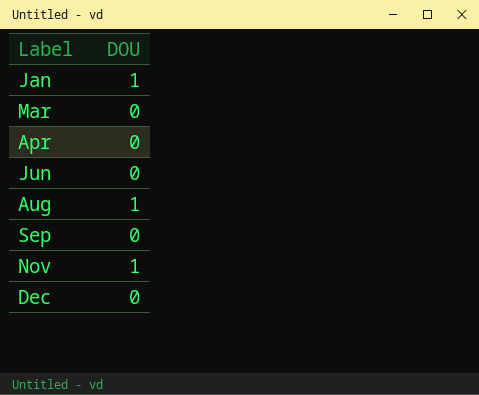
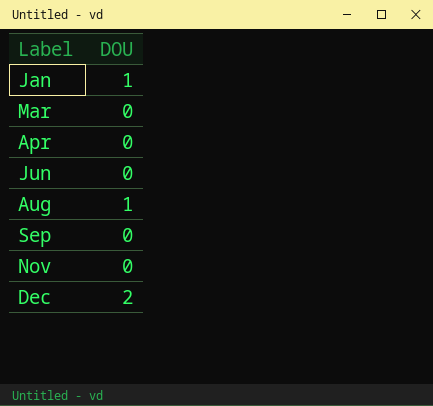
Nov | DOU: 1 -> 0
Dec | DOU: 0 -> 2

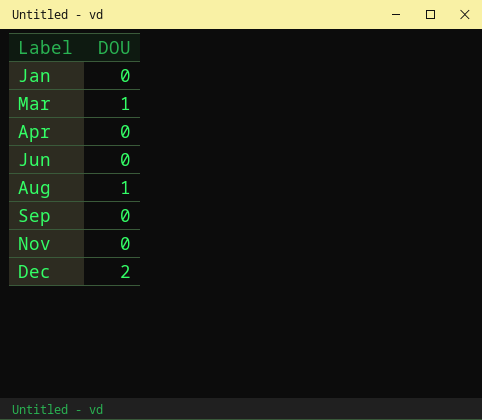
Jan | DOU: 1 -> 0
Mar | DOU: 0 -> 1

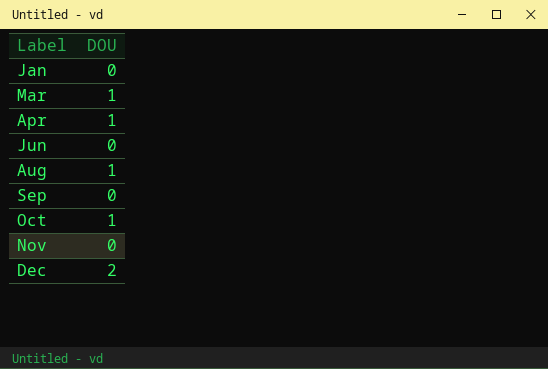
Apr | DOU: 0 -> 1
row Oct: none -> 1

